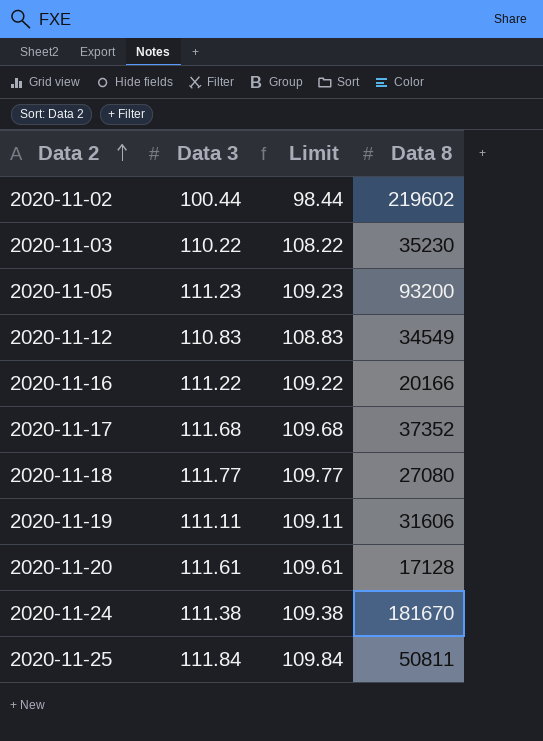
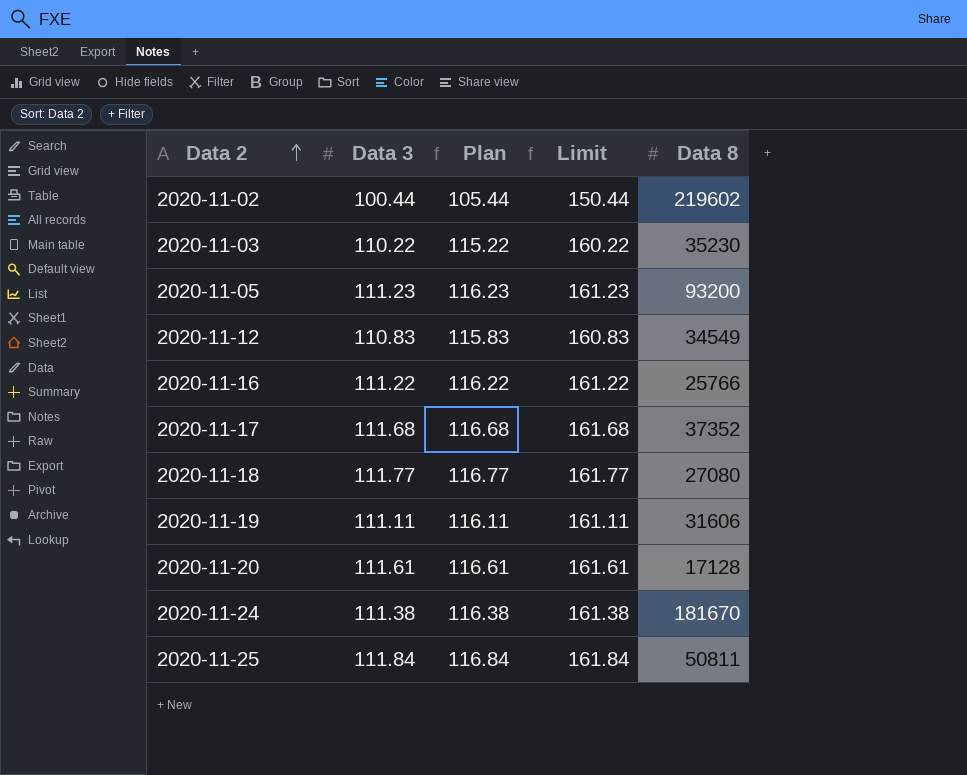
column Plan | formula: none -> [Data 3] + 5
column Limit | formula: [Data 3] - 2 -> [Data 3] + 50
2020-11-16 | Data 8: 20166 -> 25766

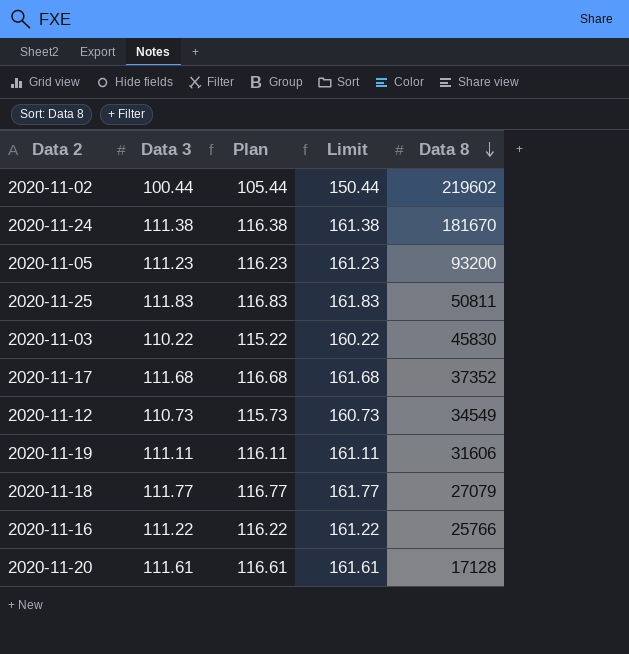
row order: Data 2 ascending -> Data 8 descending
2020-11-25 | Data 3: 111.84 -> 111.83
2020-11-25 | Plan: 116.84 -> 116.83
2020-11-25 | Limit: 161.84 -> 161.83
2020-11-03 | Data 8: 35230 -> 45830
2020-11-12 | Data 3: 110.83 -> 110.73
2020-11-12 | Plan: 115.83 -> 115.73
2020-11-12 | Limit: 160.83 -> 160.73
2020-11-18 | Data 8: 27080 -> 27079

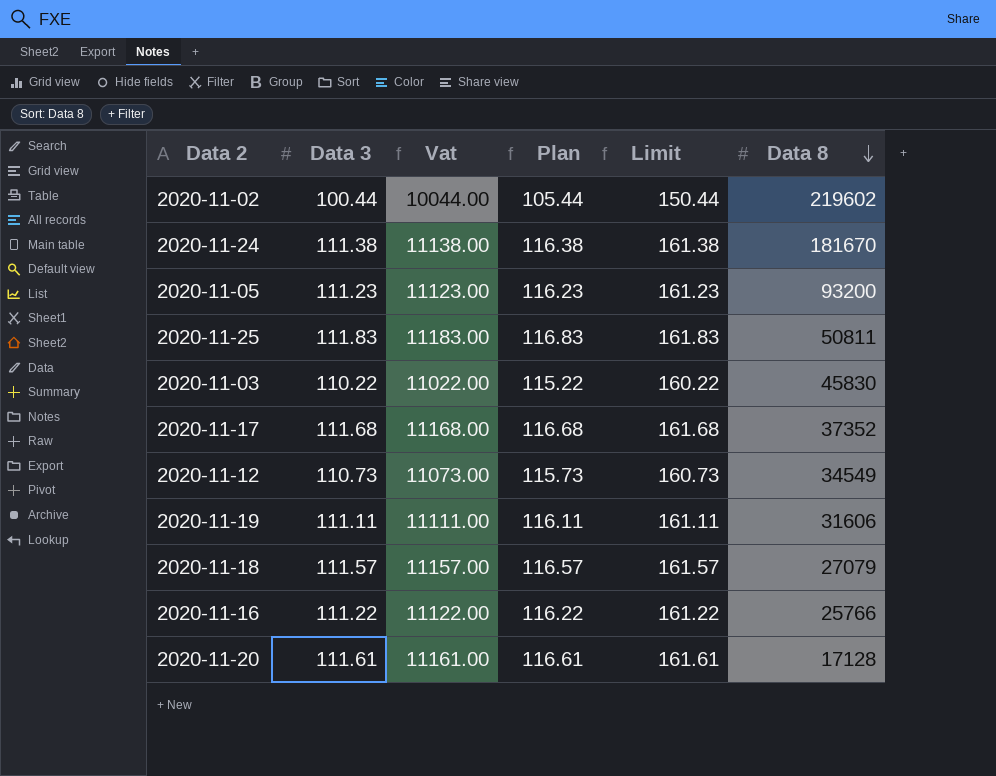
column Vat | formula: none -> [Data 3] * 100
2020-11-18 | Data 3: 111.77 -> 111.57
2020-11-18 | Plan: 116.77 -> 116.57
2020-11-18 | Limit: 161.77 -> 161.57

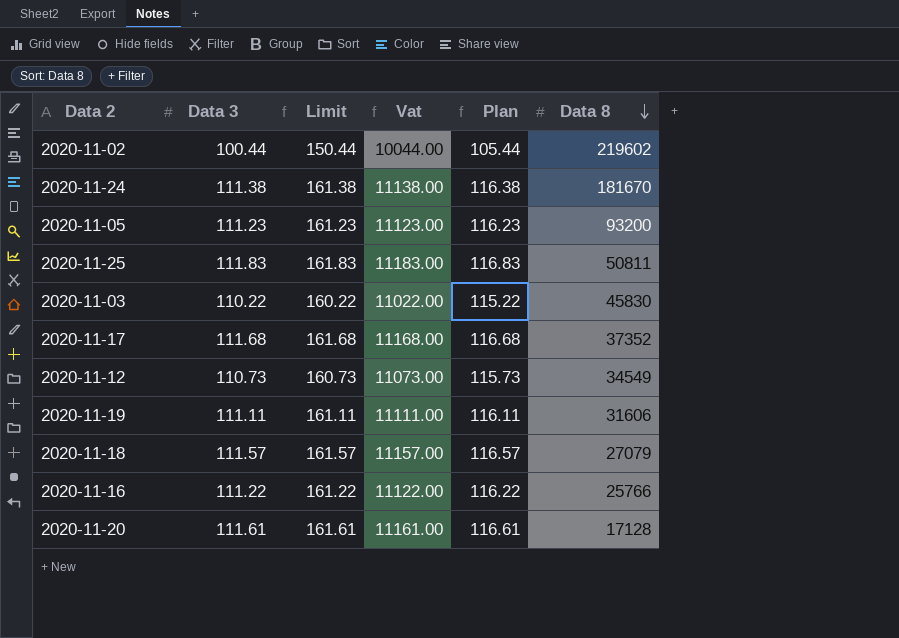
column Limit | position: 5 -> 3

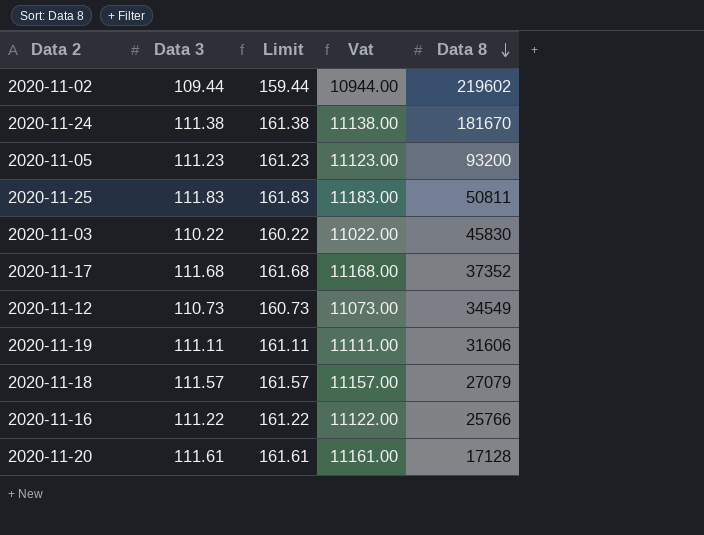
column Plan | formula: [Data 3] + 5 -> none
2020-11-02 | Data 3: 100.44 -> 109.44
2020-11-02 | Limit: 150.44 -> 159.44
2020-11-02 | Vat: 10044.00 -> 10944.00

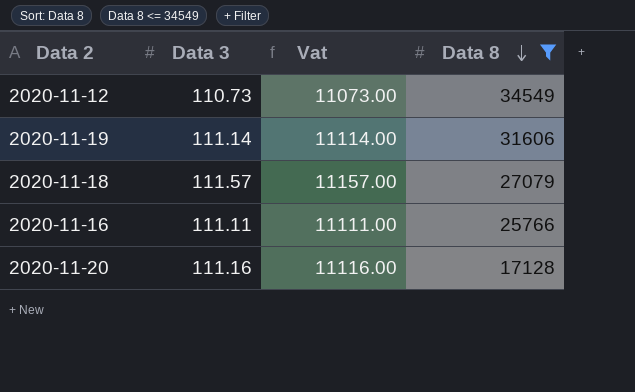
filter: none -> Data 8 <= 34549
column Limit | formula: [Data 3] + 50 -> none
2020-11-19 | Data 3: 111.11 -> 111.14
2020-11-19 | Vat: 11111.00 -> 11114.00
2020-11-16 | Data 3: 111.22 -> 111.11
2020-11-16 | Vat: 11122.00 -> 11111.00
2020-11-20 | Data 3: 111.61 -> 111.16
2020-11-20 | Vat: 11161.00 -> 11116.00

